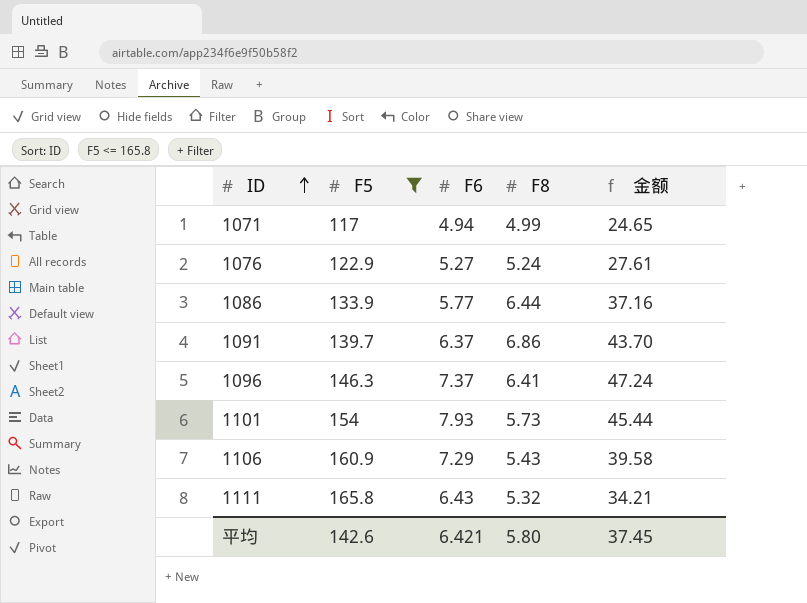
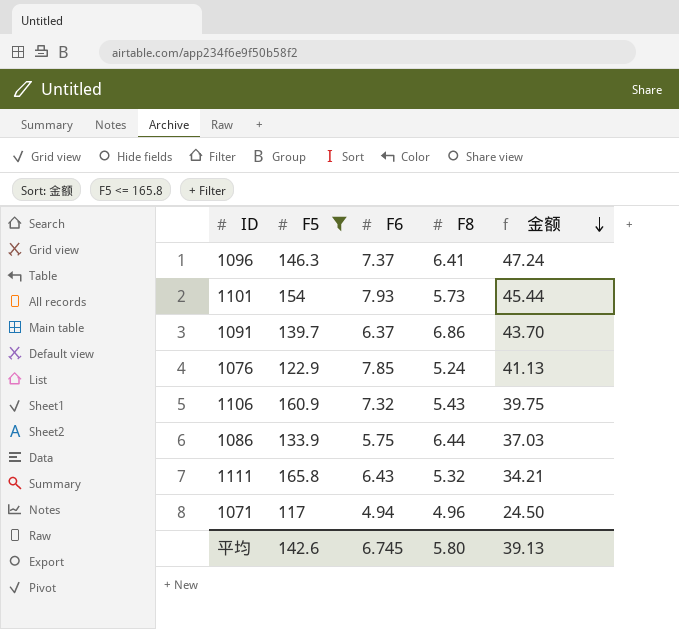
row order: ID ascending -> 金额 descending
1076 | F6: 5.27 -> 7.85
1076 | 金额: 27.61 -> 41.13
1106 | F6: 7.29 -> 7.32
1106 | 金额: 39.58 -> 39.75
1086 | F6: 5.77 -> 5.75
1086 | 金额: 37.16 -> 37.03
1071 | F8: 4.99 -> 4.96
1071 | 金额: 24.65 -> 24.50
平均 | F6: 6.421 -> 6.745
平均 | 金额: 37.45 -> 39.13

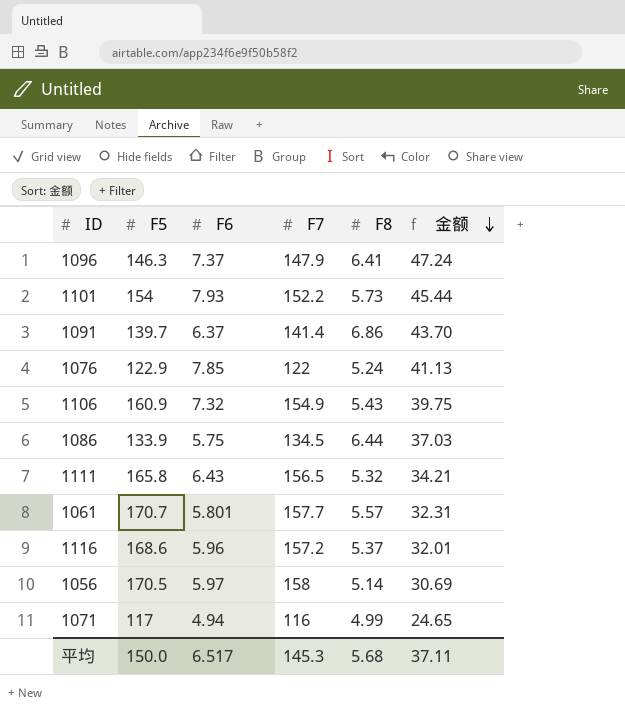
filter: F5 <= 165.8 -> none
column F7 | position: none -> 4
1071 | F8: 4.96 -> 4.99
1071 | 金额: 24.50 -> 24.65
平均 | F5: 142.6 -> 150.0
平均 | F6: 6.745 -> 6.517
平均 | F8: 5.80 -> 5.68
平均 | 金额: 39.13 -> 37.11

